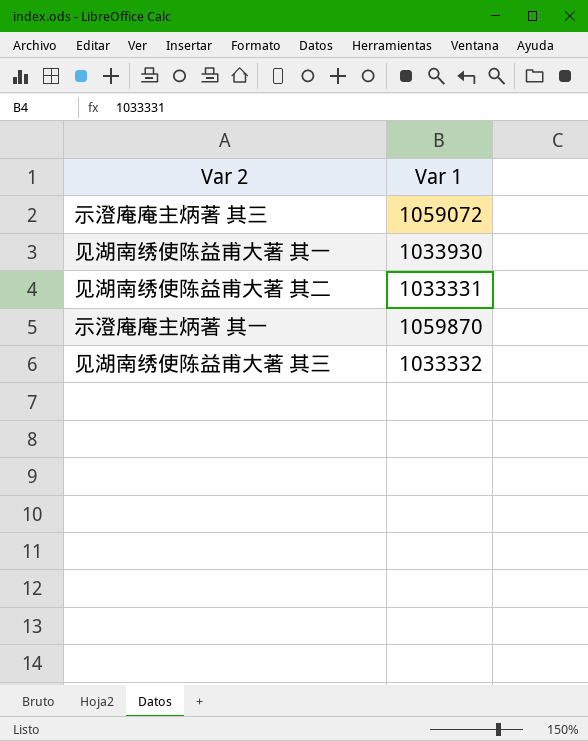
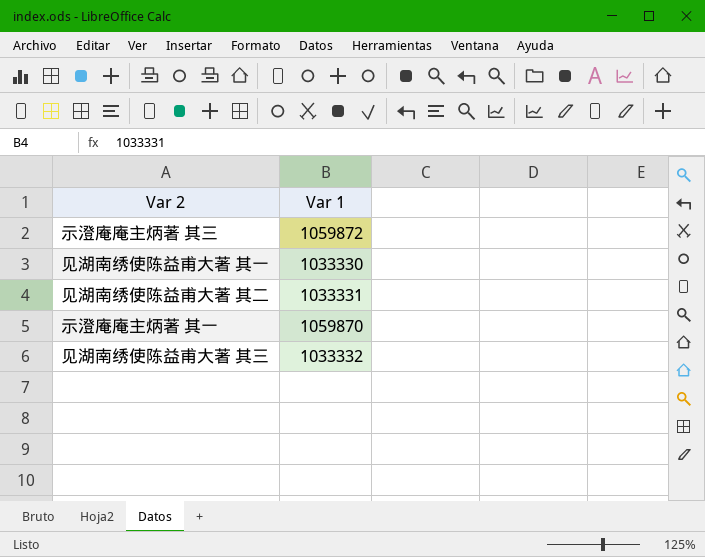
示澄庵庵主炳著 其三 | Var 1: 1059072 -> 1059872
见湖南绣使陈益甫大著 其一 | Var 1: 1033930 -> 1033330

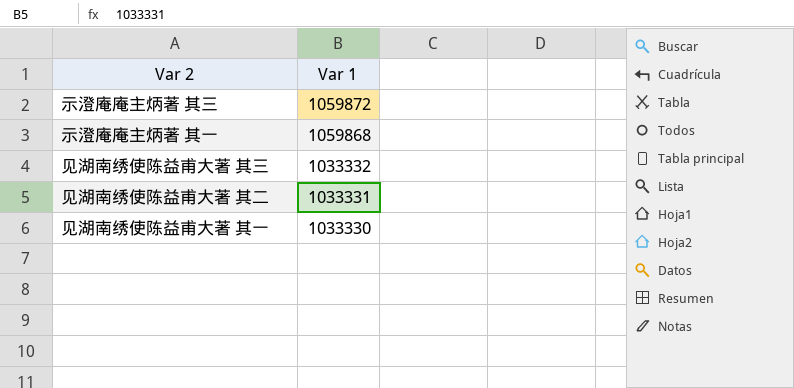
row order: none -> Var 1 descending
示澄庵庵主炳著 其一 | Var 1: 1059870 -> 1059868

